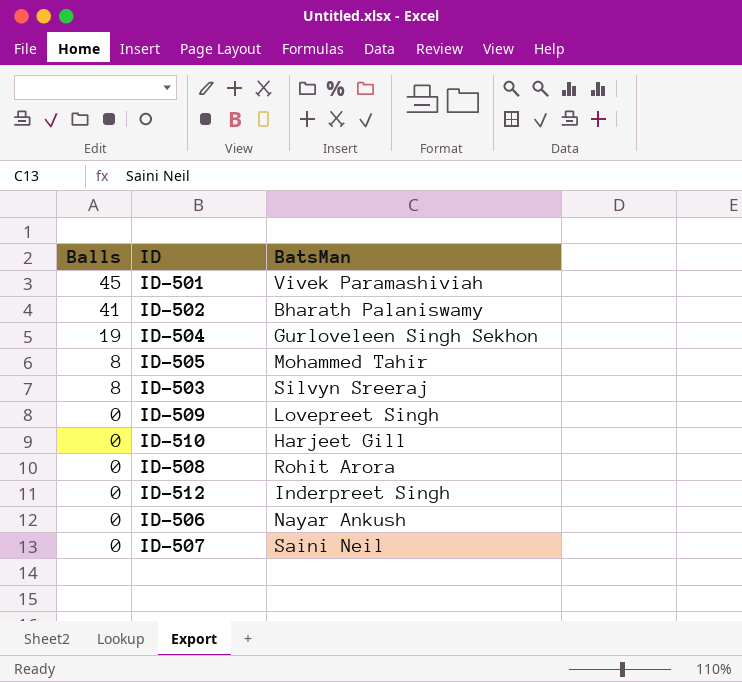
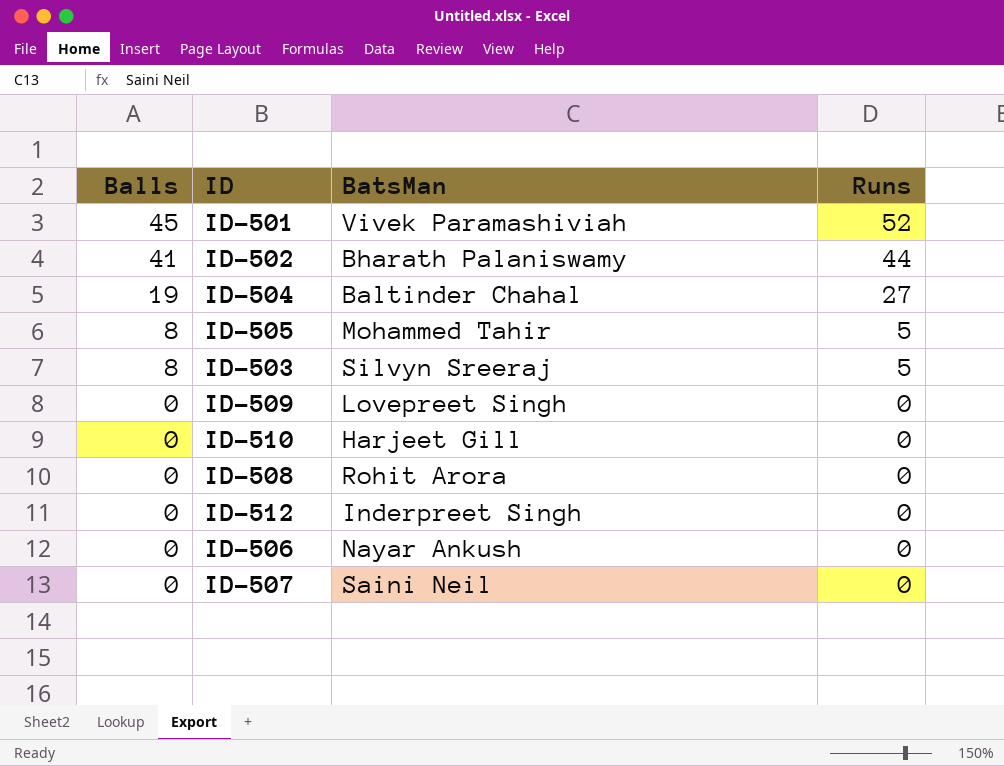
column Runs | position: none -> 4
ID-504 | BatsMan: Gurloveleen Singh Sekhon -> Baltinder Chahal

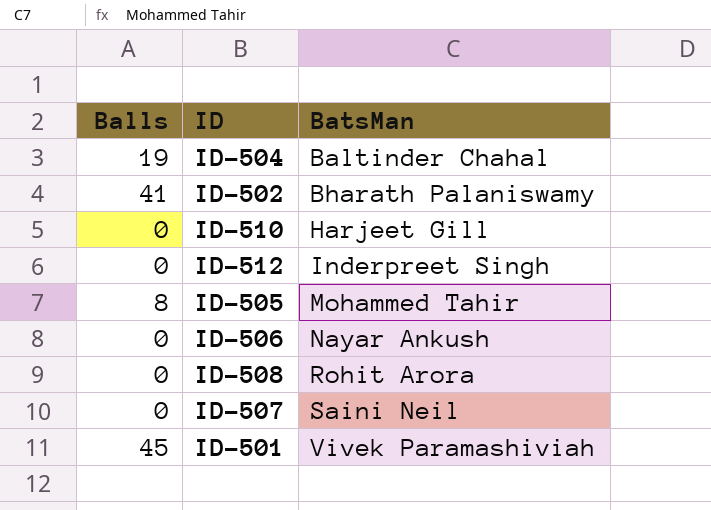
row order: Balls descending -> BatsMan ascending
column Runs | position: 4 -> none
row ID-503: 8 | Silvyn Sreeraj | 5 -> none
row ID-509: 0 | Lovepreet Singh | 0 -> none

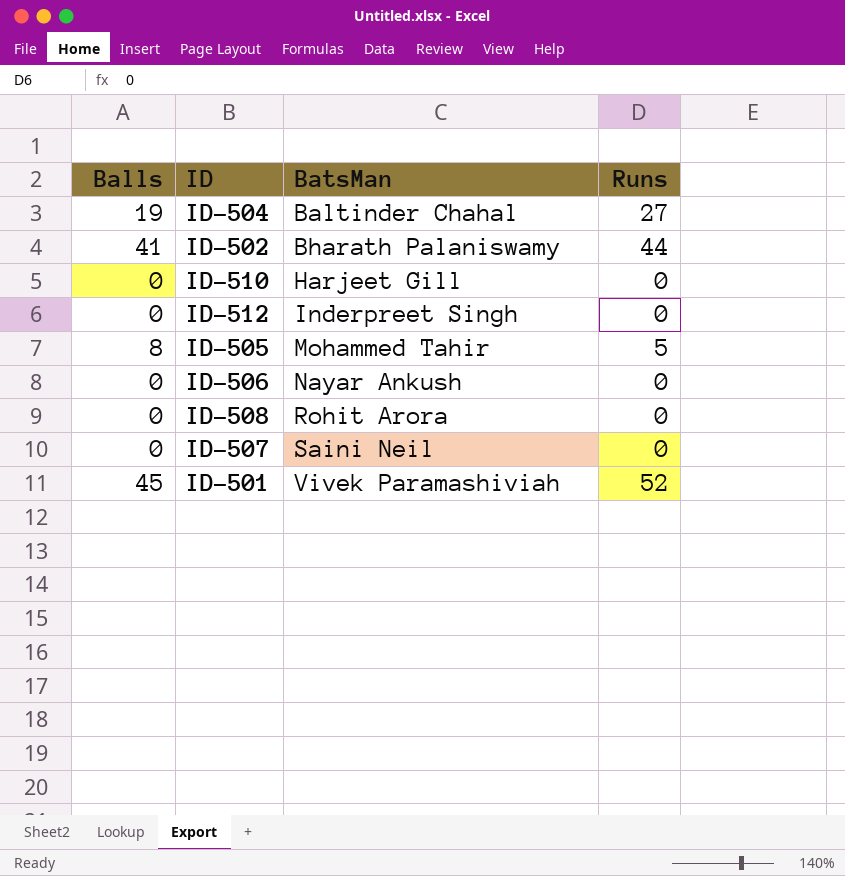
column Runs | position: none -> 4

